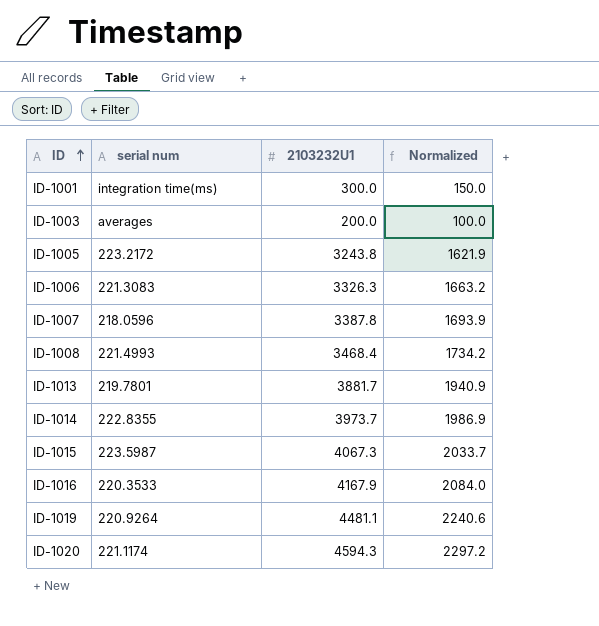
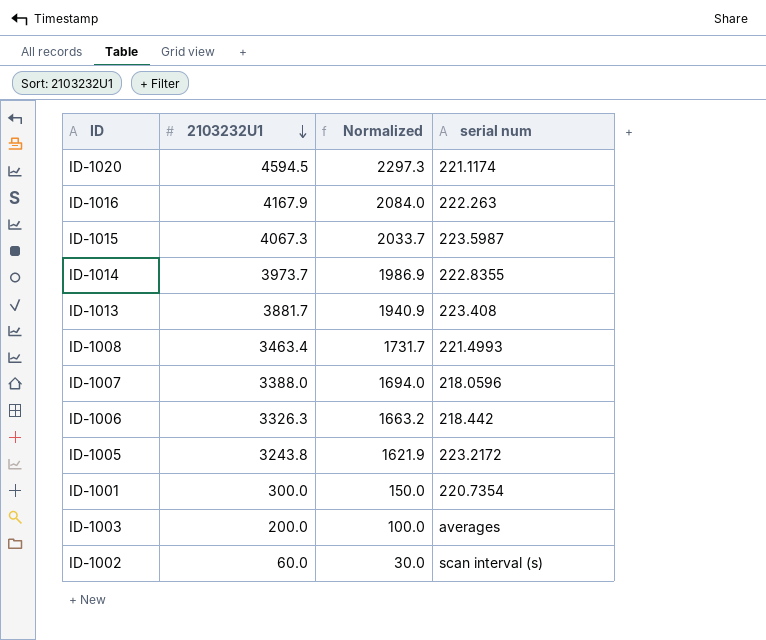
row order: ID ascending -> 2103232U1 descending
column serial num | position: 2 -> 4
row ID-1019: 220.9264 | 4481.1 | 2240.6 -> none
ID-1020 | 2103232U1: 4594.3 -> 4594.5
ID-1020 | Normalized: 2297.2 -> 2297.3
ID-1016 | serial num: 220.3533 -> 222.263
ID-1013 | serial num: 219.7801 -> 223.408
ID-1008 | 2103232U1: 3468.4 -> 3463.4
ID-1008 | Normalized: 1734.2 -> 1731.7
ID-1007 | 2103232U1: 3387.8 -> 3388.0
ID-1007 | Normalized: 1693.9 -> 1694.0
ID-1006 | serial num: 221.3083 -> 218.442
ID-1001 | serial num: integration time(ms) -> 220.7354
row ID-1002: none -> 60.0 | 30.0 | scan interval (s)

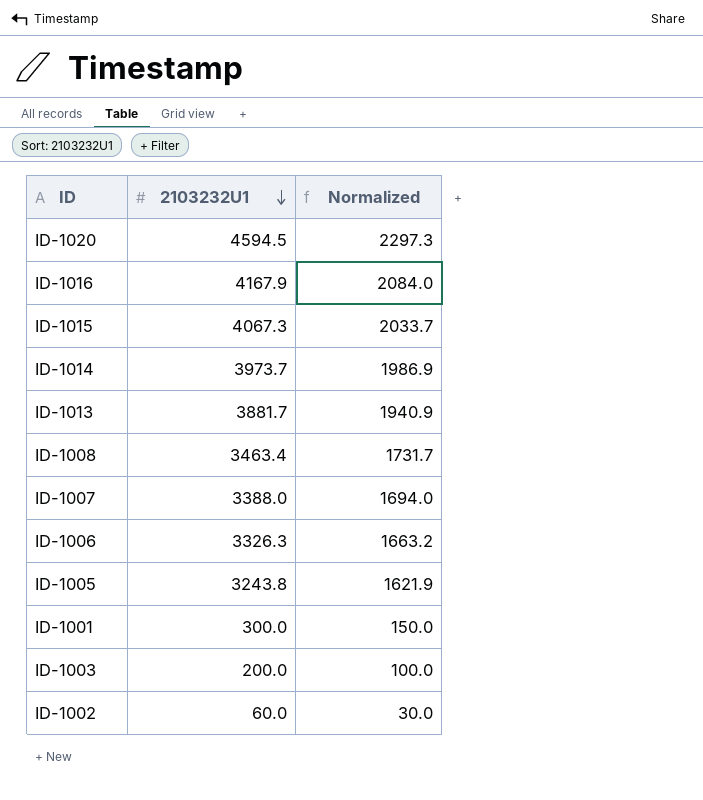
column serial num | position: 4 -> none

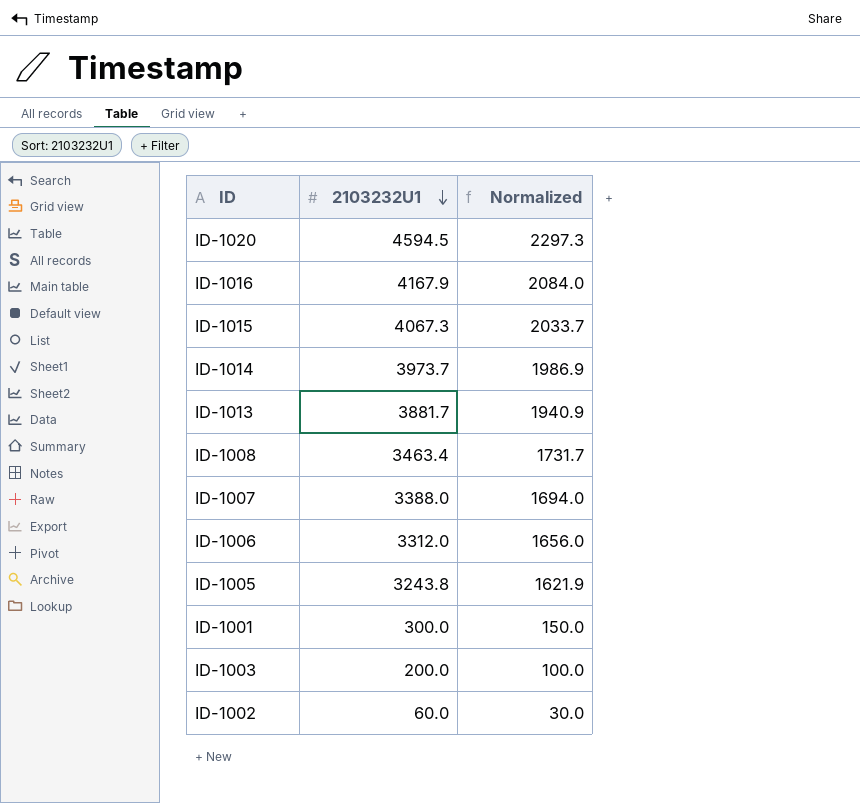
ID-1006 | 2103232U1: 3326.3 -> 3312.0
ID-1006 | Normalized: 1663.2 -> 1656.0

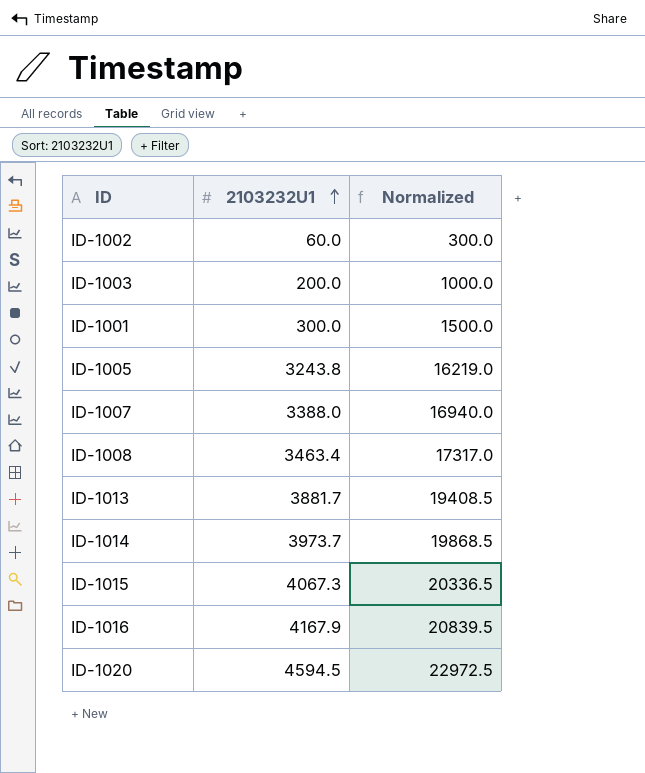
row order: 2103232U1 descending -> 2103232U1 ascending
column Normalized | formula: [2103232U1] * 0.5 -> [2103232U1] * 5
row ID-1006: 3312.0 | 1656.0 -> none

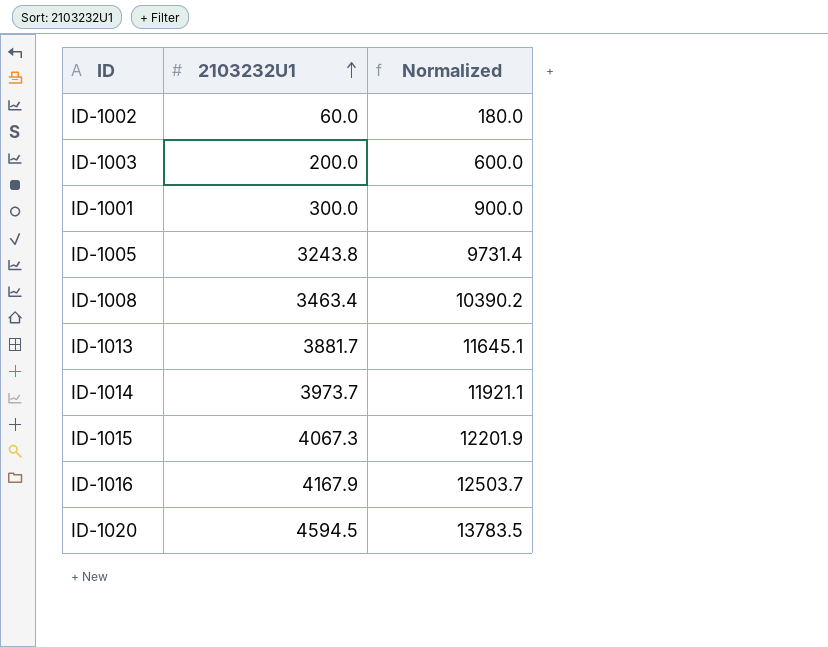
column Normalized | formula: [2103232U1] * 5 -> [2103232U1] * 3
row ID-1007: 3388.0 | 16940.0 -> none

